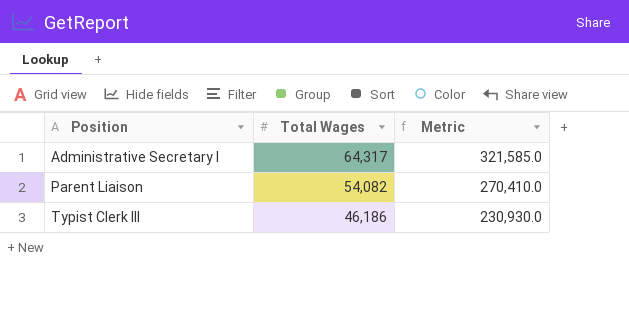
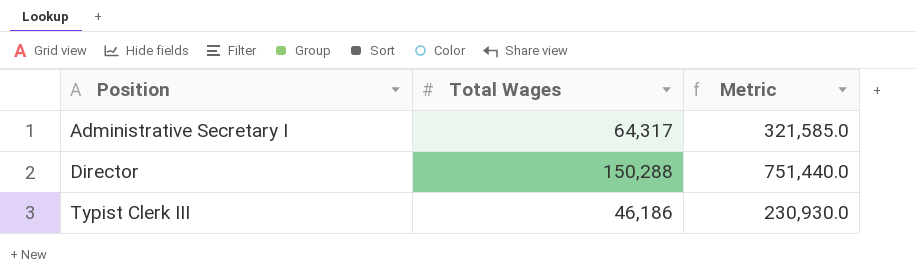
row Parent Liaison: 54,082 | 270,410.0 -> none
row Director: none -> 150,288 | 751,440.0

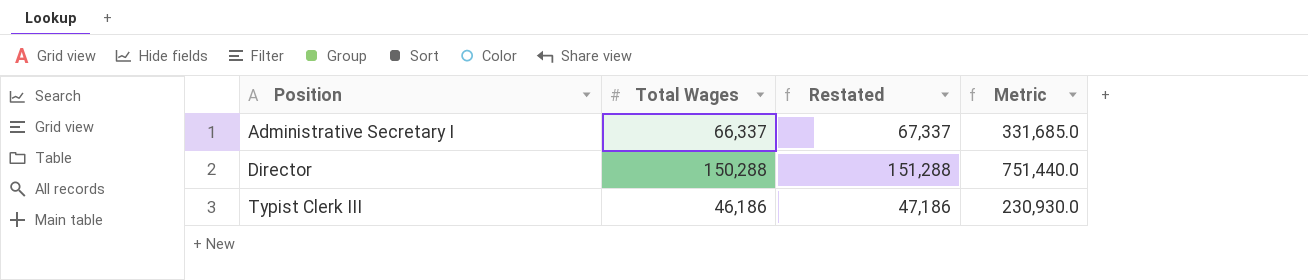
column Restated | formula: none -> [Total Wages] + 1000
Administrative Secretary I | Total Wages: 64,317 -> 66,337
Administrative Secretary I | Metric: 321,585.0 -> 331,685.0

